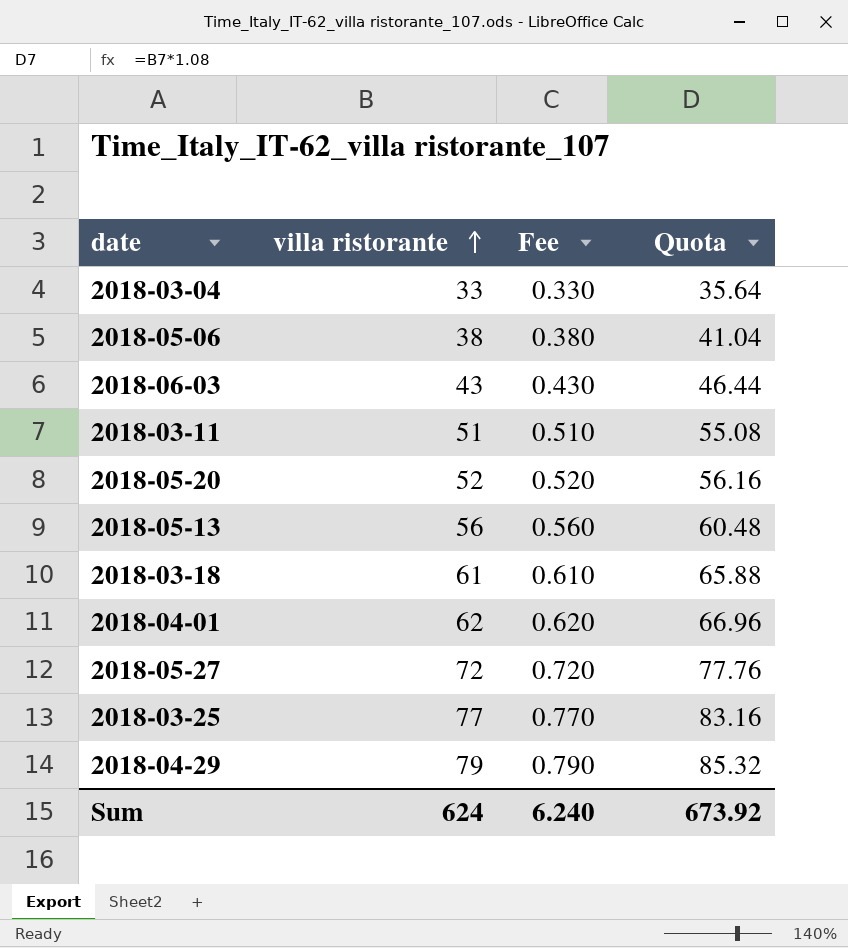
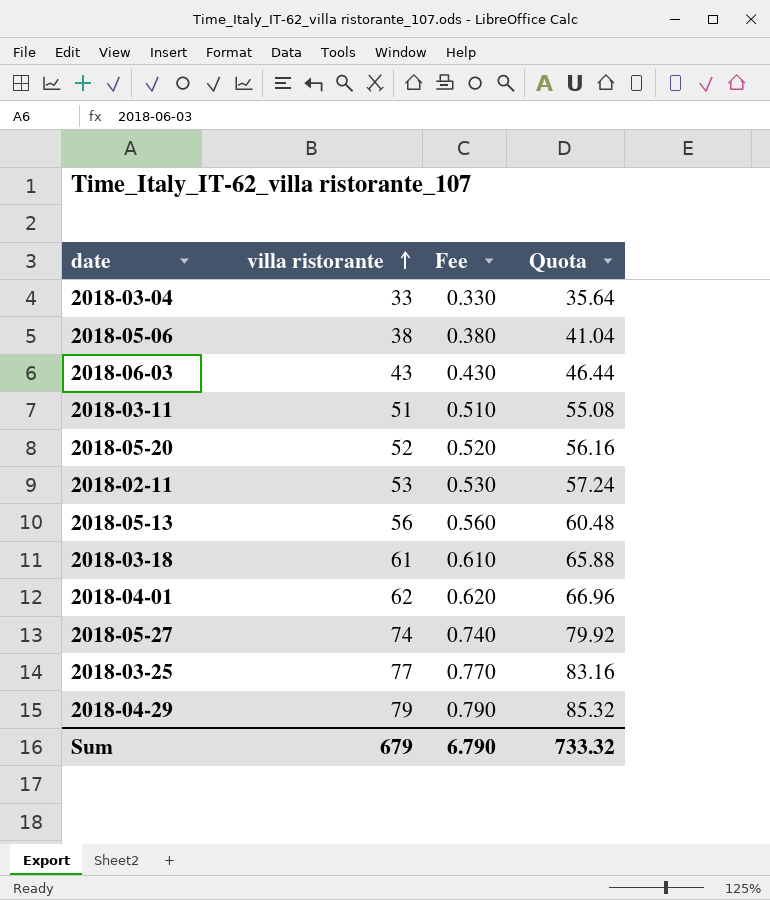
row 2018-02-11: none -> 53 | 0.530 | 57.24
2018-05-27 | villa ristorante: 72 -> 74
2018-05-27 | Fee: 0.720 -> 0.740
2018-05-27 | Quota: 77.76 -> 79.92
Sum | villa ristorante: 624 -> 679
Sum | Fee: 6.240 -> 6.790
Sum | Quota: 673.92 -> 733.32

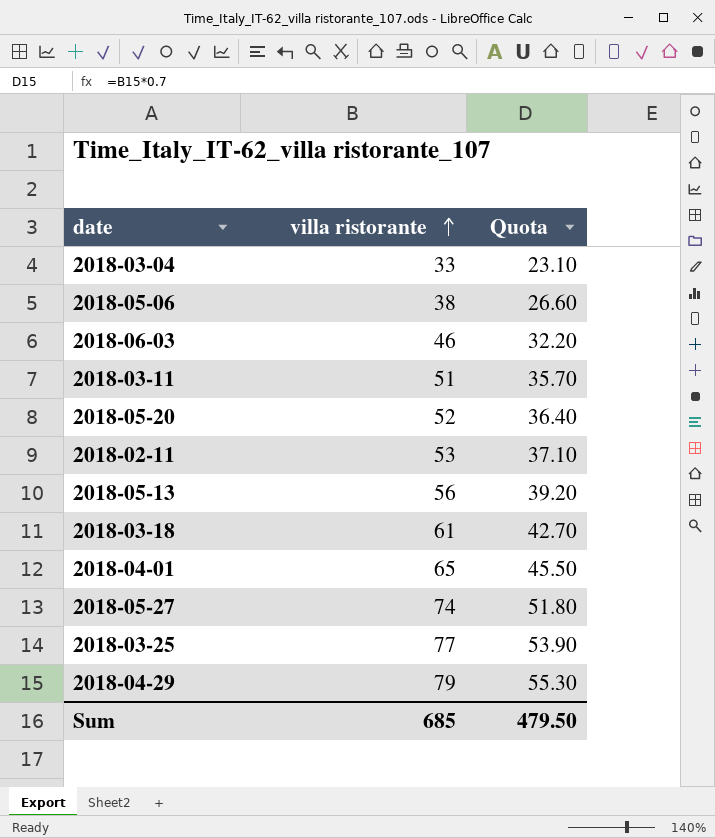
column Fee | formula: [villa ristorante] * 0.01 -> none
column Quota | formula: [villa ristorante] * 1.08 -> [villa ristorante] * 0.7
2018-06-03 | villa ristorante: 43 -> 46
2018-04-01 | villa ristorante: 62 -> 65
Sum | villa ristorante: 679 -> 685
Sum | Quota: 733.32 -> 479.50

